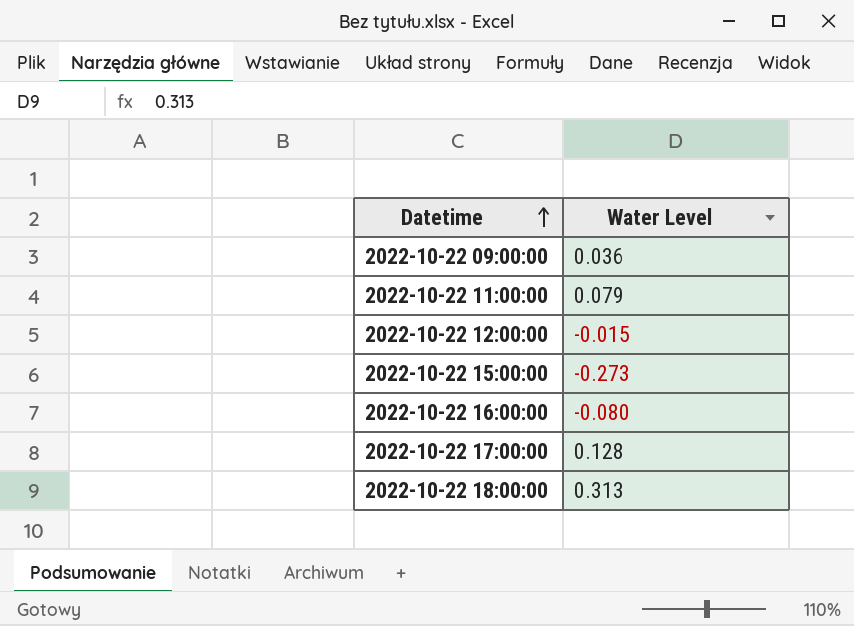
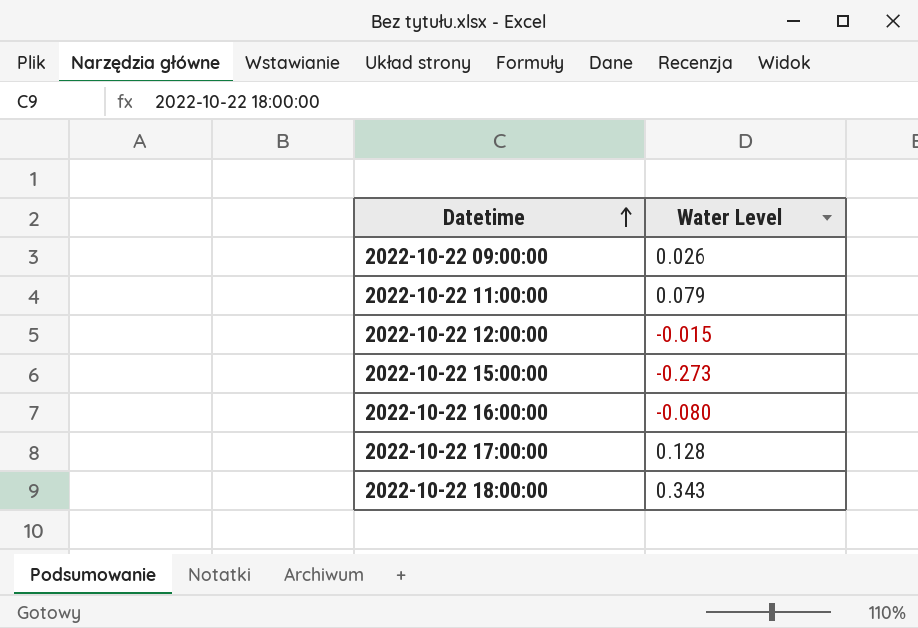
2022-10-22 09:00:00 | Water Level: 0.036 -> 0.026
2022-10-22 18:00:00 | Water Level: 0.313 -> 0.343

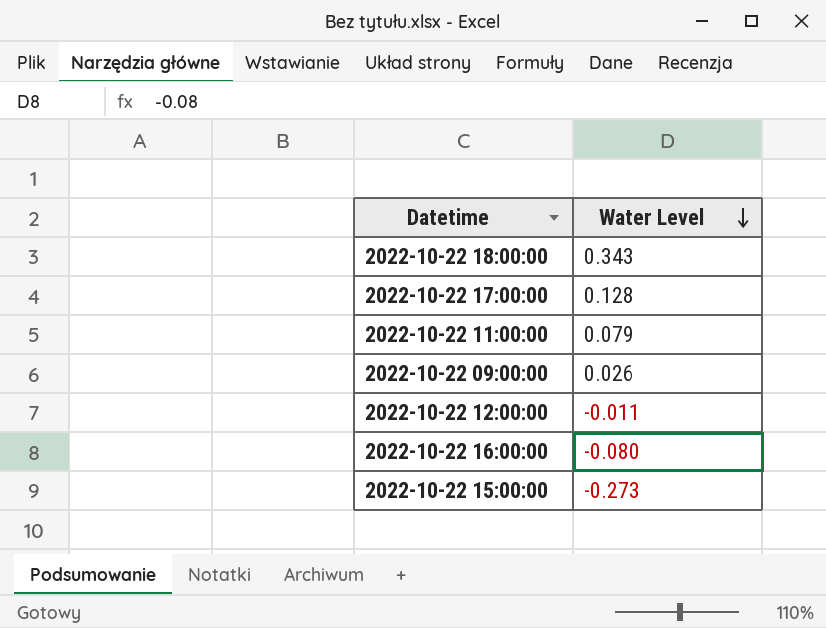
row order: Datetime ascending -> Water Level descending
2022-10-22 12:00:00 | Water Level: -0.015 -> -0.011

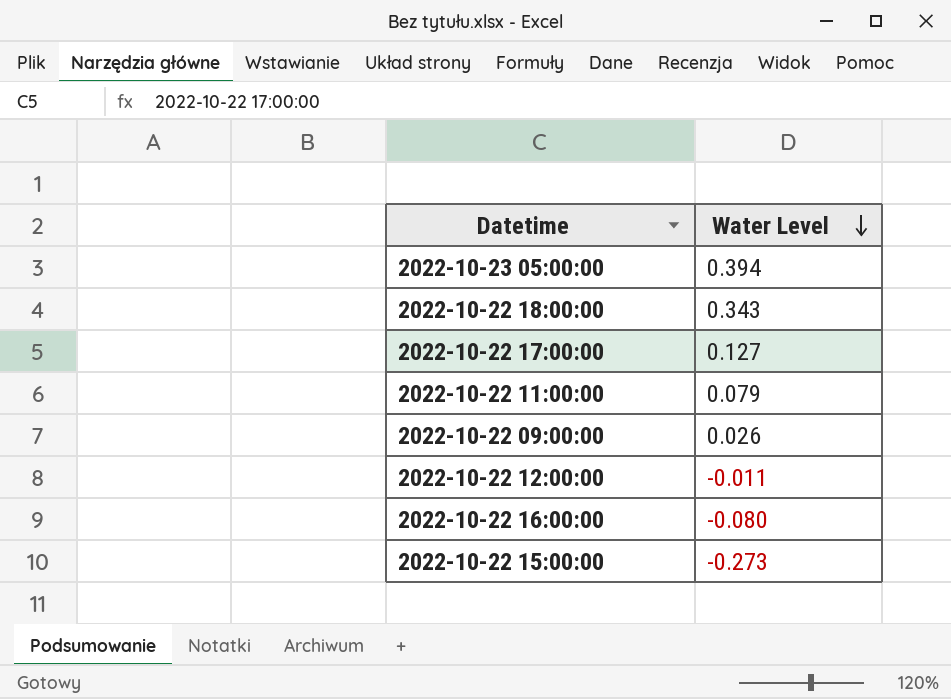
row 2022-10-23 05:00:00: none -> 0.394
2022-10-22 17:00:00 | Water Level: 0.128 -> 0.127

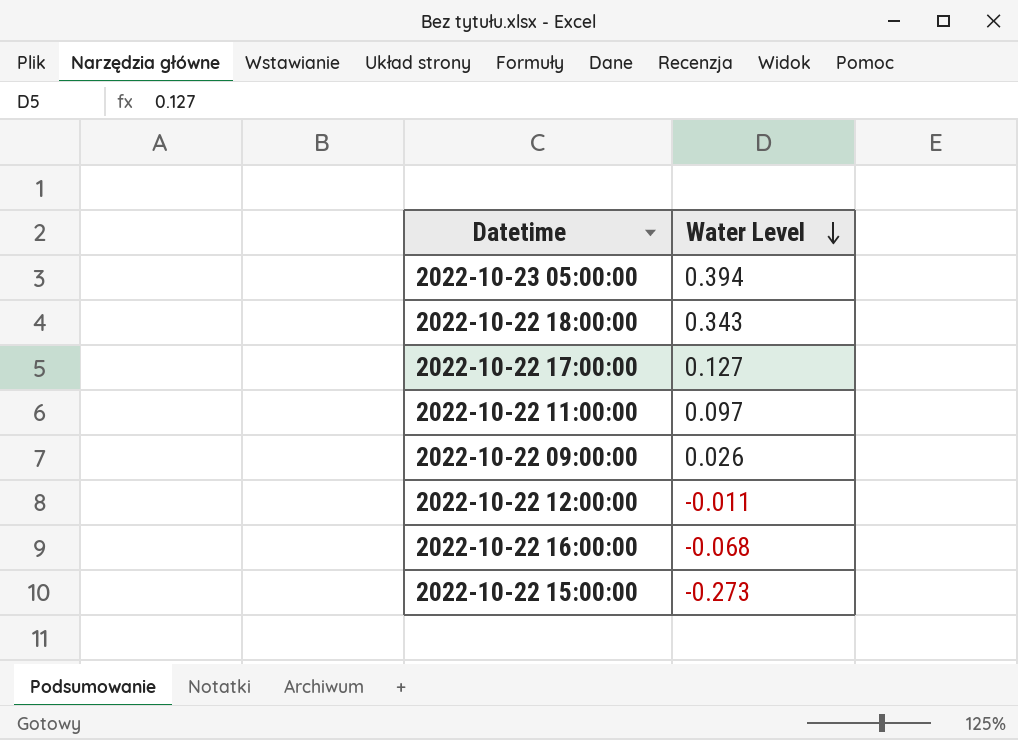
2022-10-22 11:00:00 | Water Level: 0.079 -> 0.097
2022-10-22 16:00:00 | Water Level: -0.080 -> -0.068

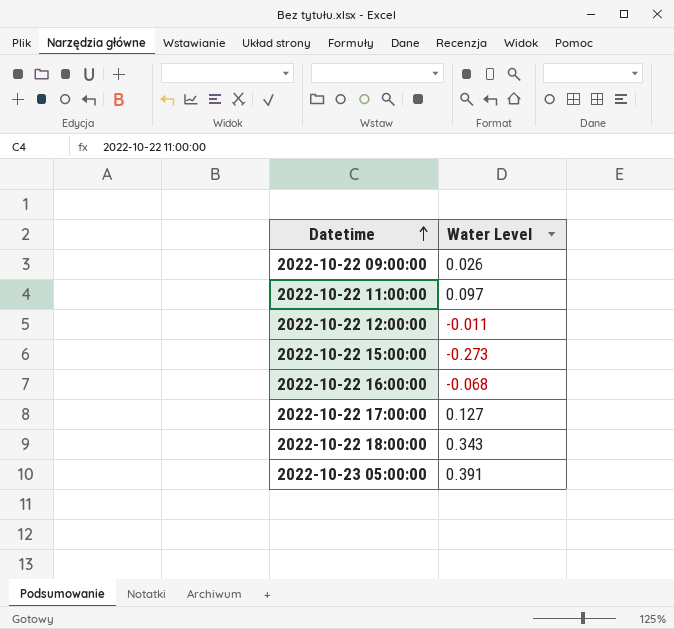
row order: Water Level descending -> Datetime ascending
2022-10-23 05:00:00 | Water Level: 0.394 -> 0.391

